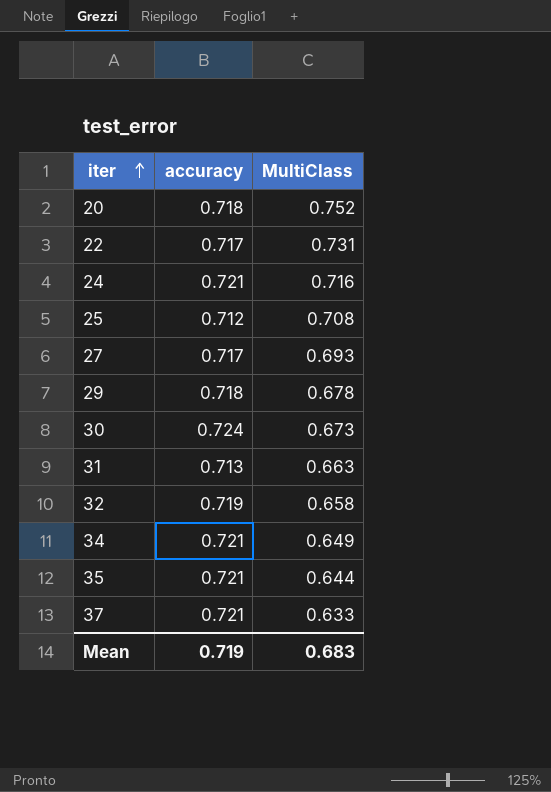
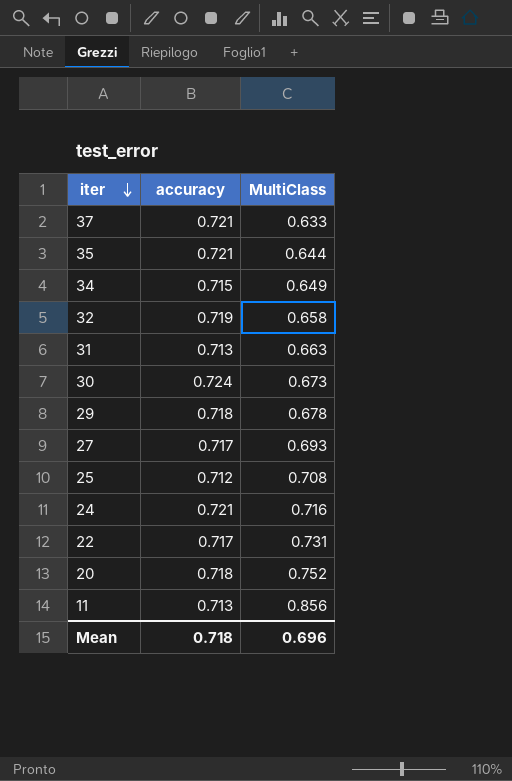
row order: iter ascending -> iter descending
34 | accuracy: 0.721 -> 0.715
row 11: none -> 0.713 | 0.856
Mean | accuracy: 0.719 -> 0.718
Mean | MultiClass: 0.683 -> 0.696

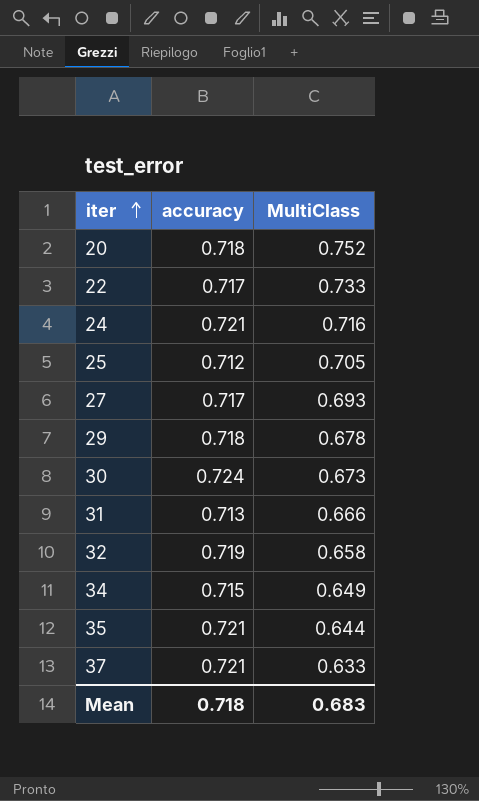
row order: iter descending -> iter ascending
row 11: 0.713 | 0.856 -> none
22 | MultiClass: 0.731 -> 0.733
25 | MultiClass: 0.708 -> 0.705
31 | MultiClass: 0.663 -> 0.666
Mean | MultiClass: 0.696 -> 0.683

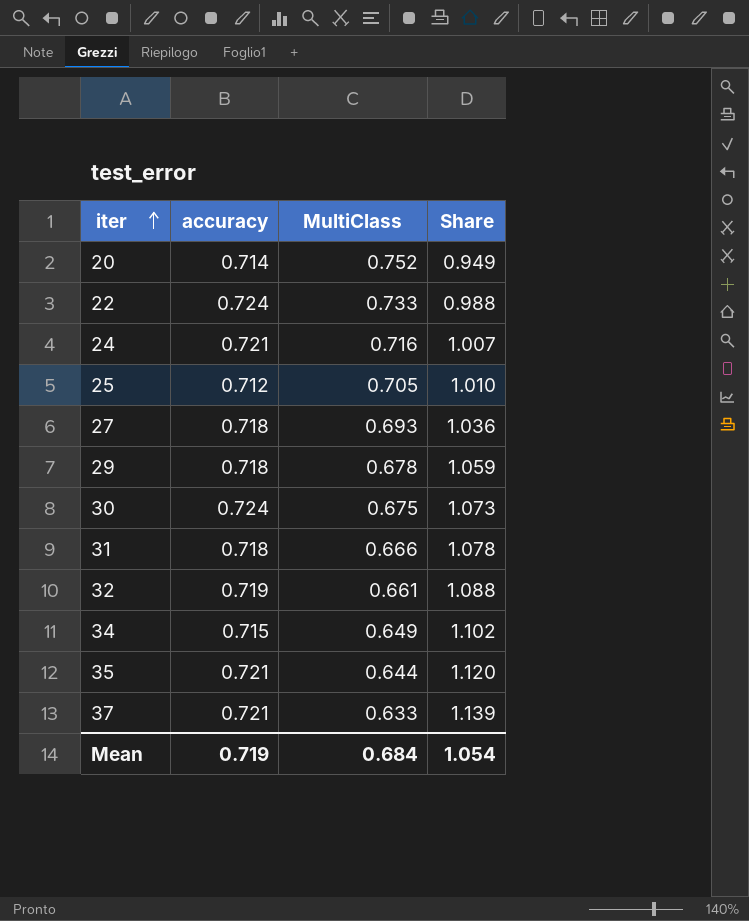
column Share | formula: none -> [accuracy] / [MultiClass]
20 | accuracy: 0.718 -> 0.714
22 | accuracy: 0.717 -> 0.724
27 | accuracy: 0.717 -> 0.718
30 | MultiClass: 0.673 -> 0.675
31 | accuracy: 0.713 -> 0.718
32 | MultiClass: 0.658 -> 0.661
Mean | accuracy: 0.718 -> 0.719
Mean | MultiClass: 0.683 -> 0.684

